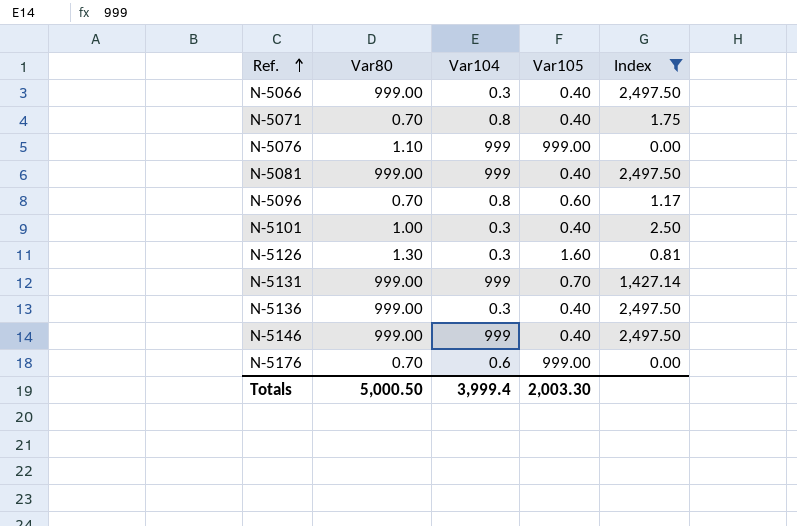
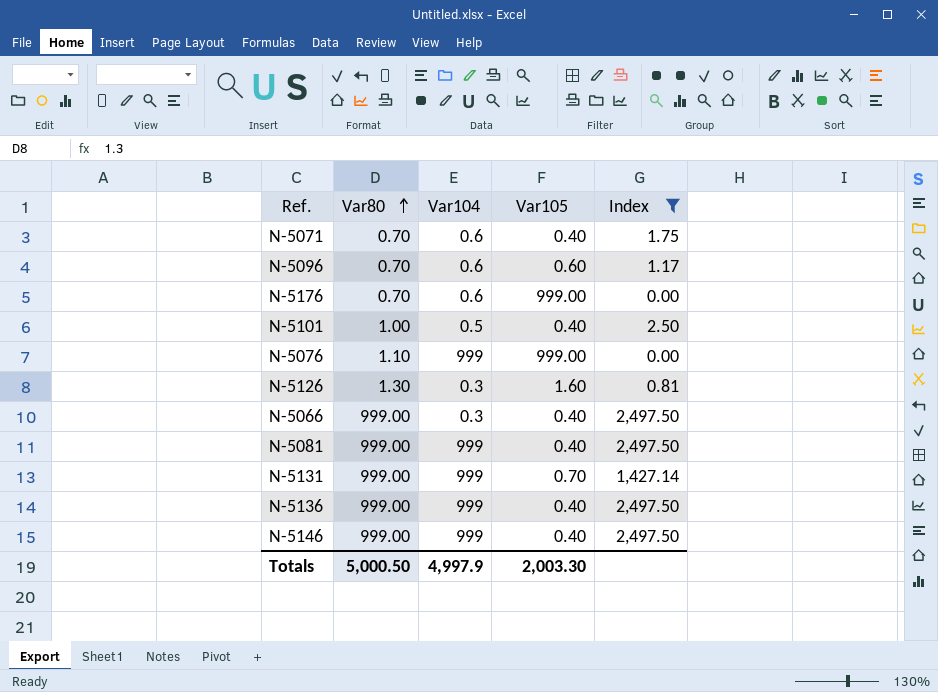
row order: Ref. ascending -> Var80 ascending
N-5071 | Var104: 0.8 -> 0.6
N-5096 | Var104: 0.8 -> 0.6
N-5101 | Var104: 0.3 -> 0.5
N-5136 | Var104: 0.3 -> 999
Totals | Var104: 3,999.4 -> 4,997.9

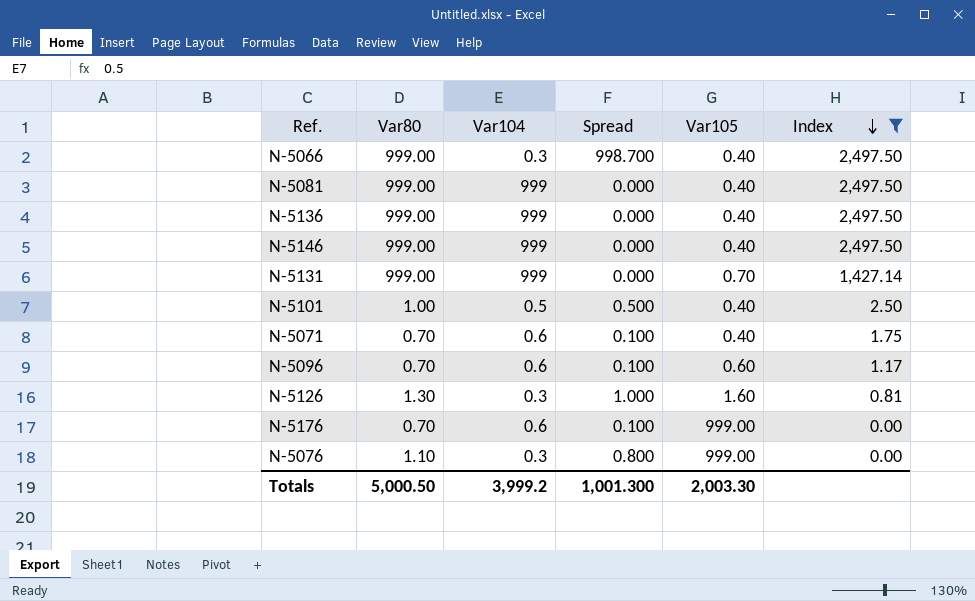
row order: Var80 ascending -> Index descending
column Spread | formula: none -> [Var80] - [Var104]
N-5076 | Var104: 999 -> 0.3
Totals | Var104: 4,997.9 -> 3,999.2

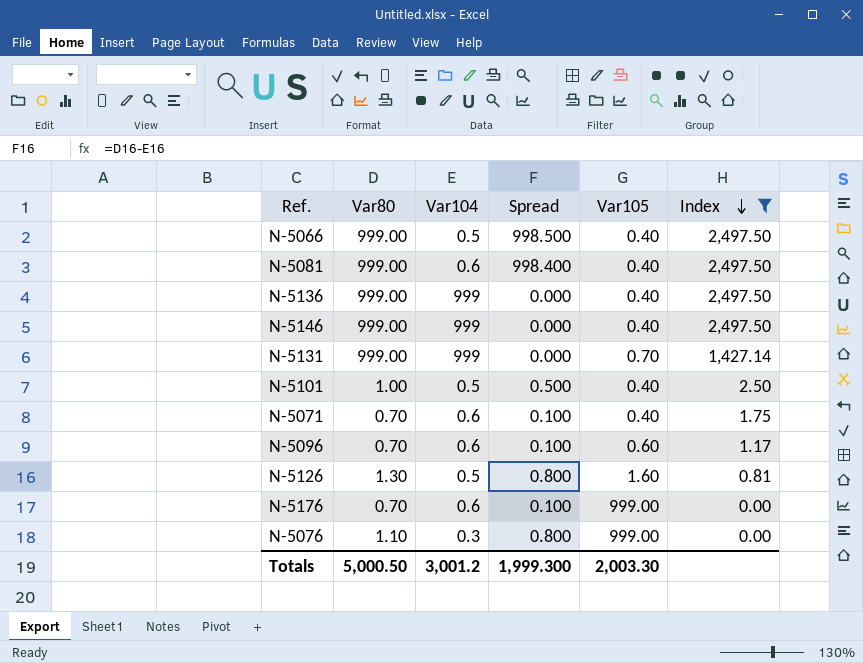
N-5066 | Var104: 0.3 -> 0.5
N-5066 | Spread: 998.700 -> 998.500
N-5081 | Var104: 999 -> 0.6
N-5081 | Spread: 0.000 -> 998.400
N-5126 | Var104: 0.3 -> 0.5
N-5126 | Spread: 1.000 -> 0.800
Totals | Var104: 3,999.2 -> 3,001.2
Totals | Spread: 1,001.300 -> 1,999.300

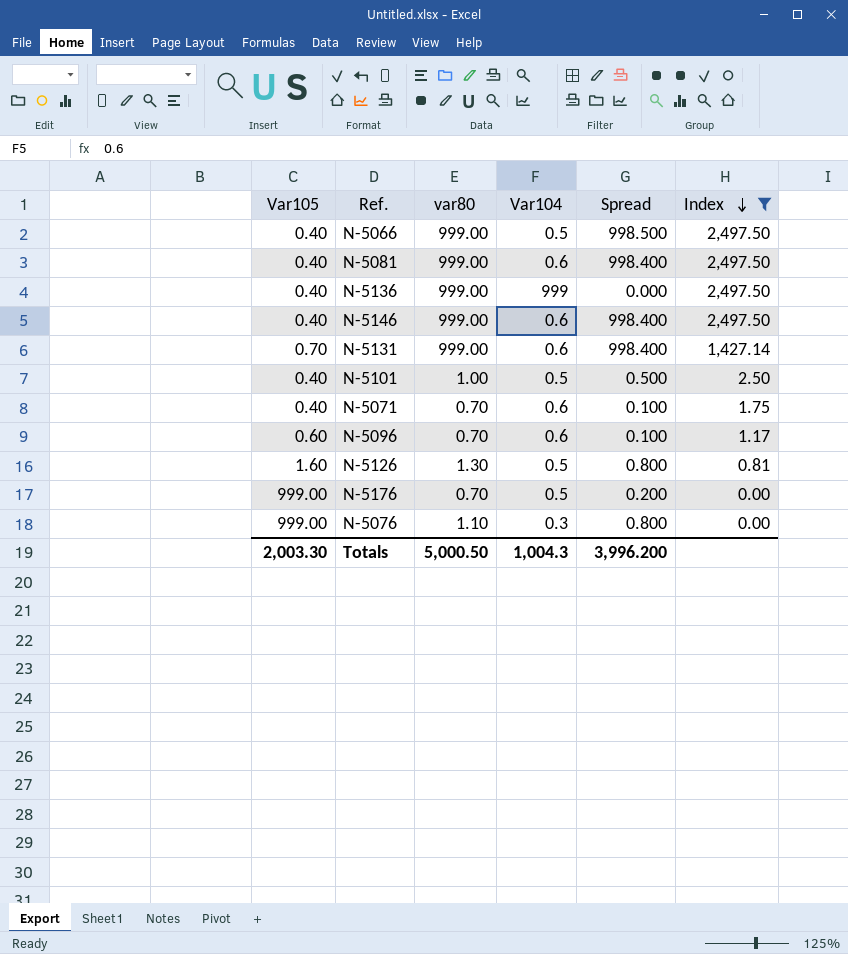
column Var105 | position: 5 -> 1
column name: Var80 -> var80
N-5146 | Var104: 999 -> 0.6
N-5146 | Spread: 0.000 -> 998.400
N-5131 | Var104: 999 -> 0.6
N-5131 | Spread: 0.000 -> 998.400
N-5176 | Var104: 0.6 -> 0.5
N-5176 | Spread: 0.100 -> 0.200
Totals | Var104: 3,001.2 -> 1,004.3
Totals | Spread: 1,999.300 -> 3,996.200

